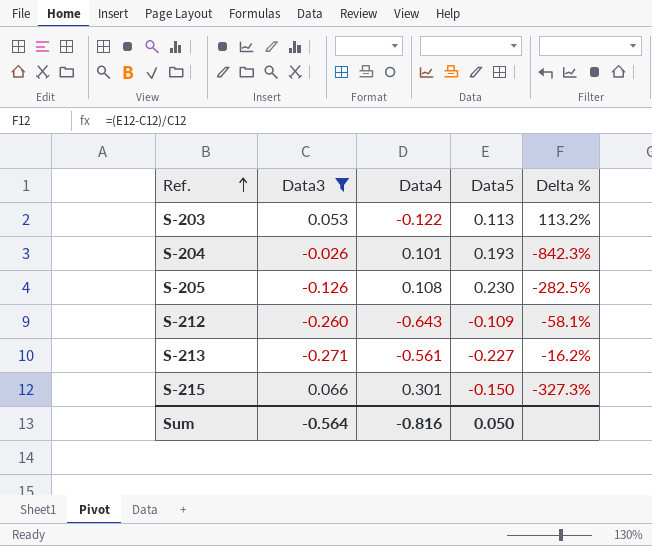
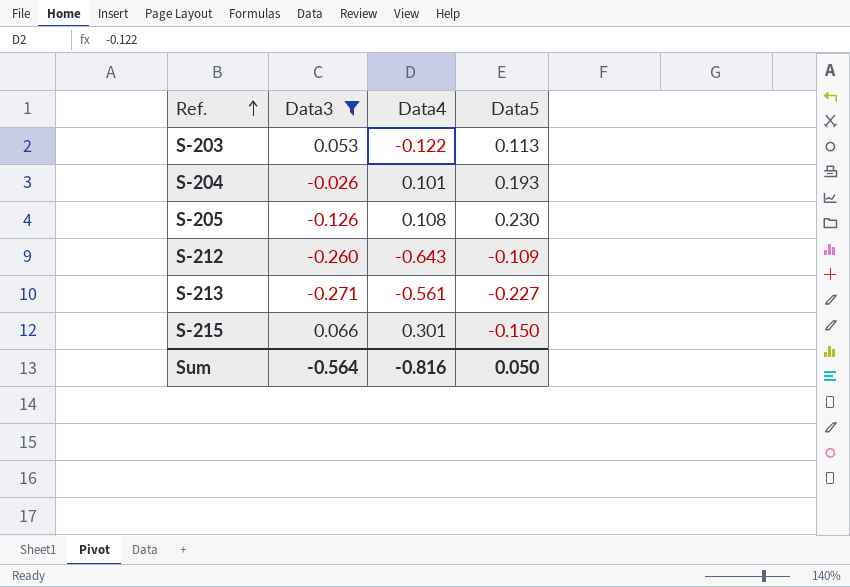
column Delta % | formula: ([Data5] - [Data3]) / [Data3] -> none

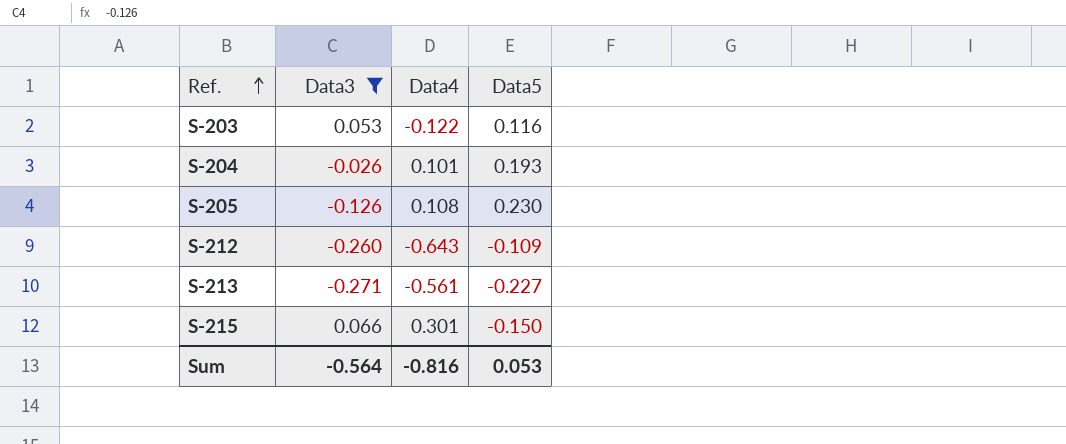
S-203 | Data5: 0.113 -> 0.116
Sum | Data5: 0.050 -> 0.053

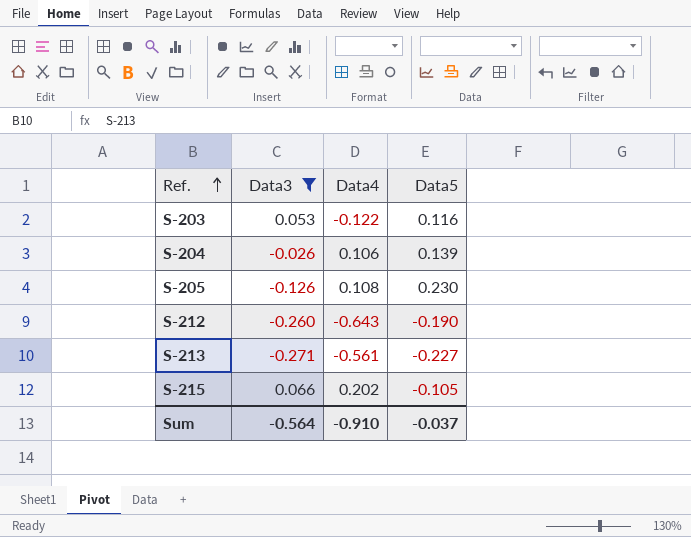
S-204 | Data4: 0.101 -> 0.106
S-204 | Data5: 0.193 -> 0.139
S-212 | Data5: -0.109 -> -0.190
S-215 | Data4: 0.301 -> 0.202
S-215 | Data5: -0.150 -> -0.105
Sum | Data4: -0.816 -> -0.910
Sum | Data5: 0.053 -> -0.037

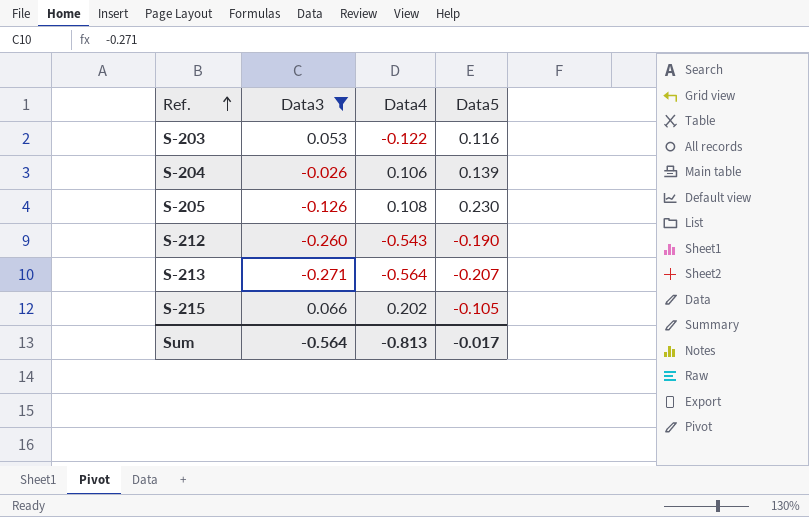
S-212 | Data4: -0.643 -> -0.543
S-213 | Data4: -0.561 -> -0.564
S-213 | Data5: -0.227 -> -0.207
Sum | Data4: -0.910 -> -0.813
Sum | Data5: -0.037 -> -0.017

